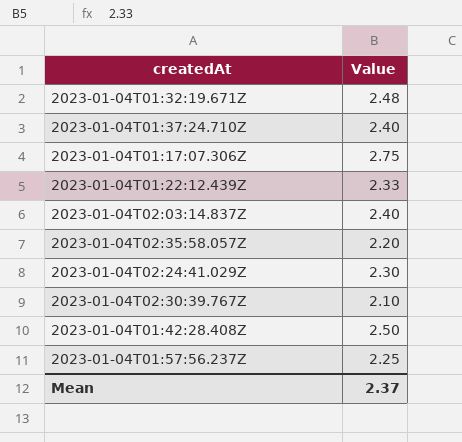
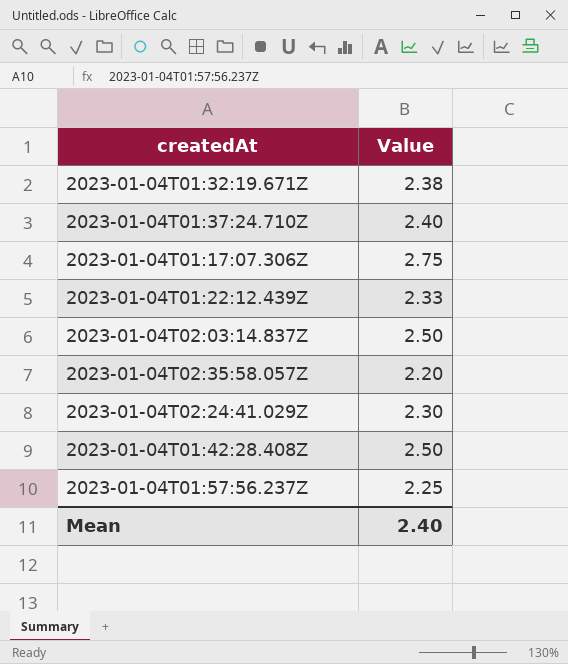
row 2023-01-04T02:30:39.767Z: 2.10 -> none
2023-01-04T01:32:19.671Z | Value: 2.48 -> 2.38
2023-01-04T02:03:14.837Z | Value: 2.40 -> 2.50
Mean | Value: 2.37 -> 2.40

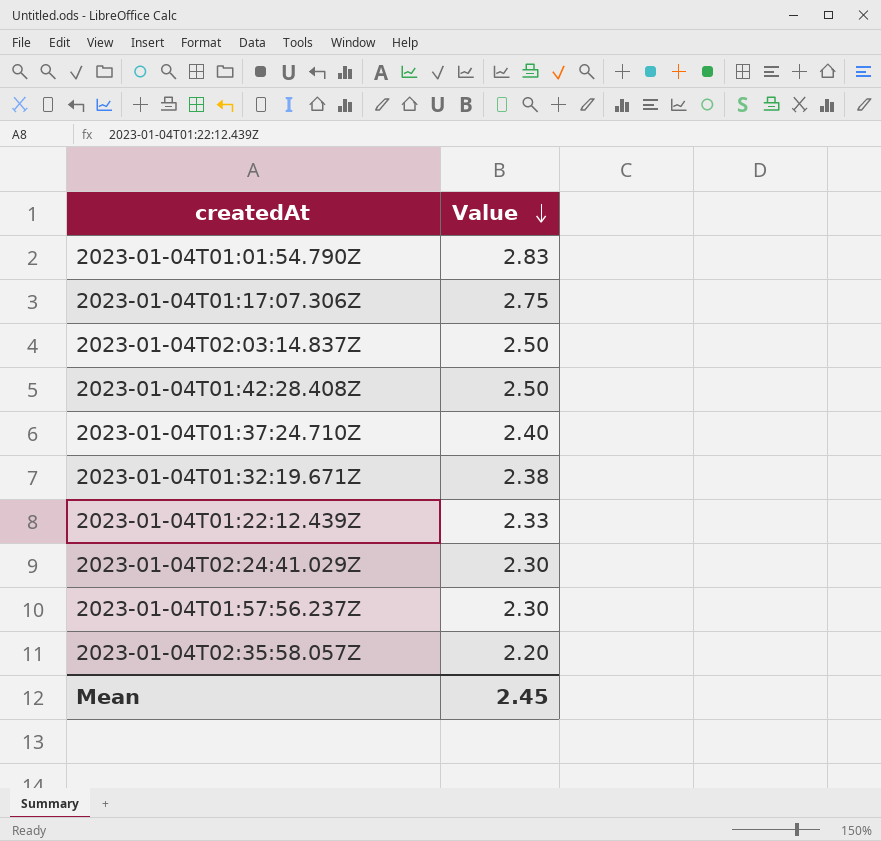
row order: none -> Value descending
row 2023-01-04T01:01:54.790Z: none -> 2.83
2023-01-04T01:57:56.237Z | Value: 2.25 -> 2.30
Mean | Value: 2.40 -> 2.45

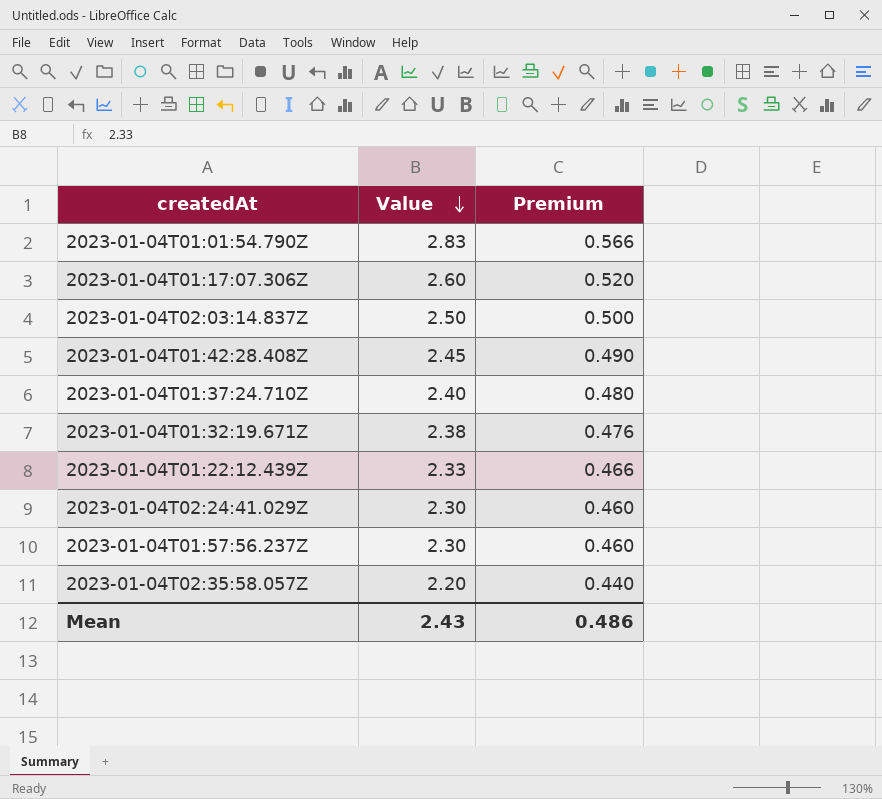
column Premium | formula: none -> [Value] * 0.2
2023-01-04T01:17:07.306Z | Value: 2.75 -> 2.60
2023-01-04T01:42:28.408Z | Value: 2.50 -> 2.45
Mean | Value: 2.45 -> 2.43

